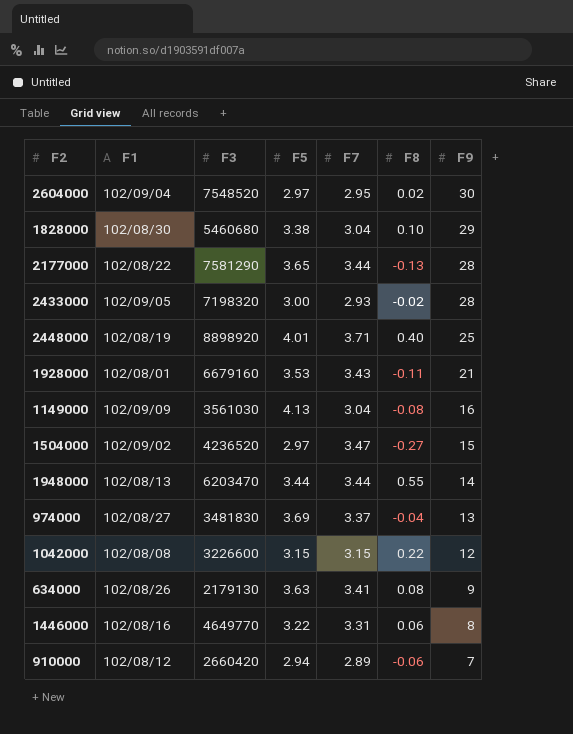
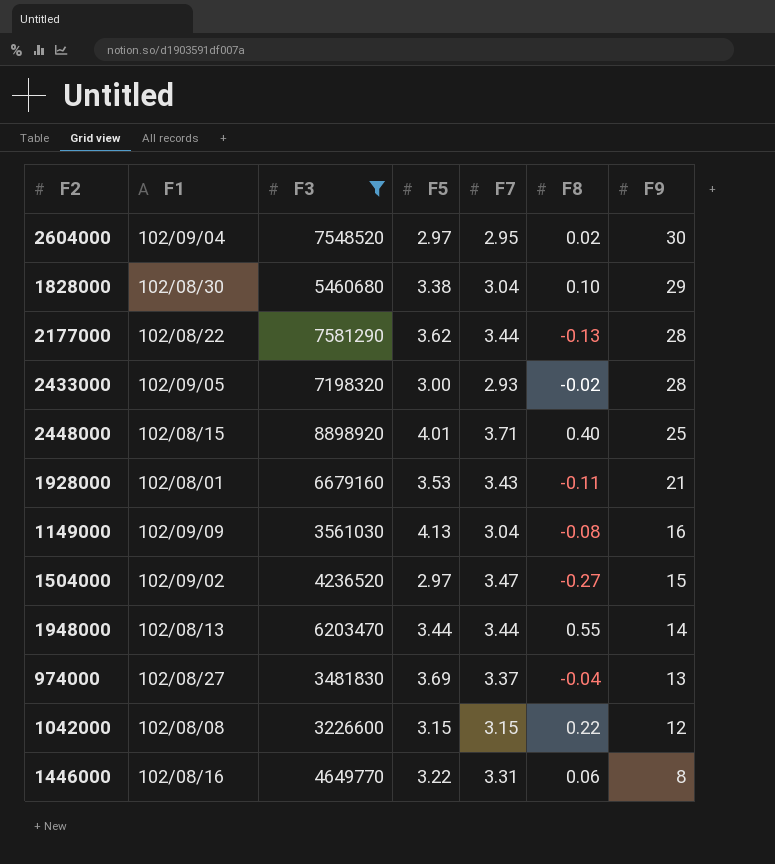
filter: none -> F3 >= 3226600
2177000 | F5: 3.65 -> 3.62
2448000 | F1: 102/08/19 -> 102/08/15

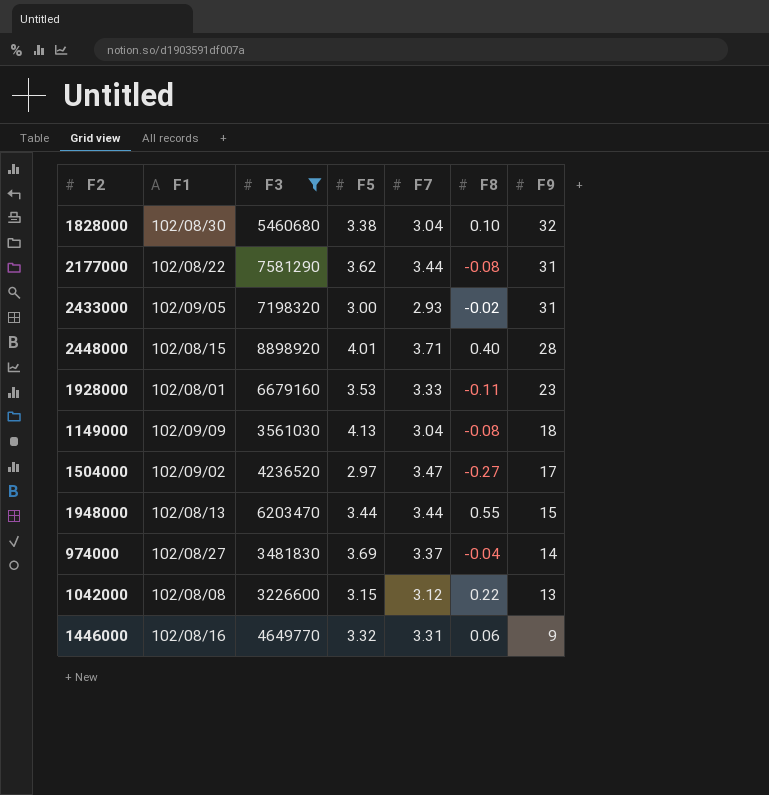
row 2604000: 102/09/04 | 7548520 | 2.97 | 2.95 | 0.02 | 30 -> none
1828000 | F9: 29 -> 32
2177000 | F8: -0.13 -> -0.08
2177000 | F9: 28 -> 31
2433000 | F9: 28 -> 31
2448000 | F9: 25 -> 28
1928000 | F7: 3.43 -> 3.33
1928000 | F9: 21 -> 23
1149000 | F9: 16 -> 18
1504000 | F9: 15 -> 17
1948000 | F9: 14 -> 15
974000 | F9: 13 -> 14
1042000 | F7: 3.15 -> 3.12
1042000 | F9: 12 -> 13
1446000 | F5: 3.22 -> 3.32
1446000 | F9: 8 -> 9

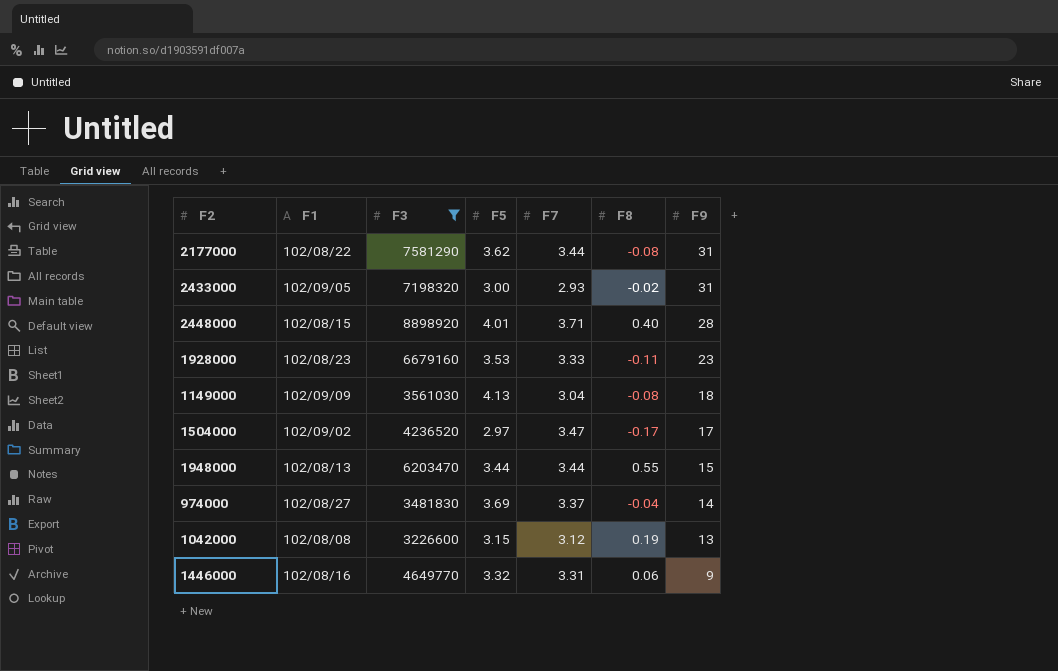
row 1828000: 102/08/30 | 5460680 | 3.38 | 3.04 | 0.10 | 32 -> none
1928000 | F1: 102/08/01 -> 102/08/23
1504000 | F8: -0.27 -> -0.17
1042000 | F8: 0.22 -> 0.19

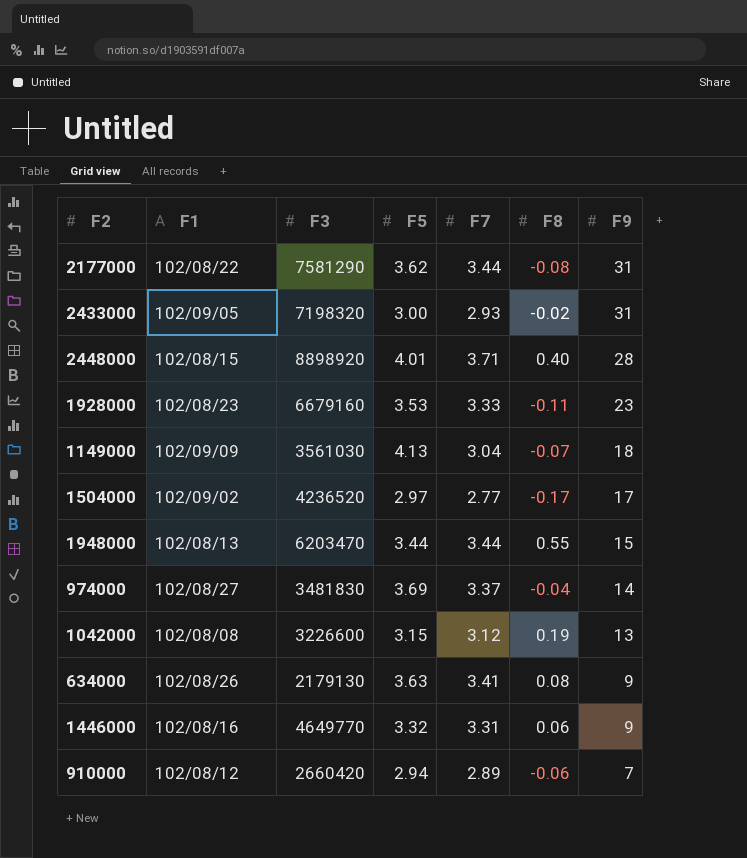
filter: F3 >= 3226600 -> none
1149000 | F8: -0.08 -> -0.07
1504000 | F7: 3.47 -> 2.77

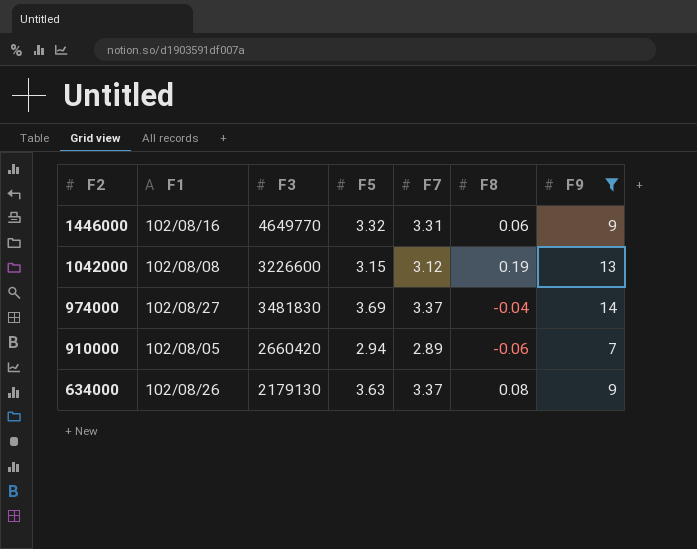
filter: none -> F9 <= 14
row order: F9 descending -> F2 descending
910000 | F1: 102/08/12 -> 102/08/05
634000 | F7: 3.41 -> 3.37

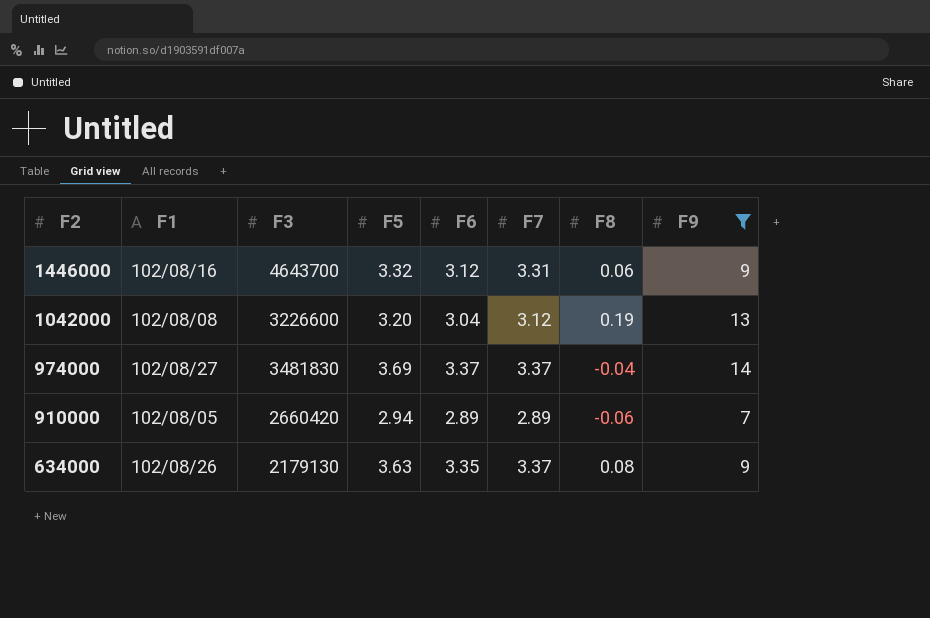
column F6 | position: none -> 5
1446000 | F3: 4649770 -> 4643700
1042000 | F5: 3.15 -> 3.20

